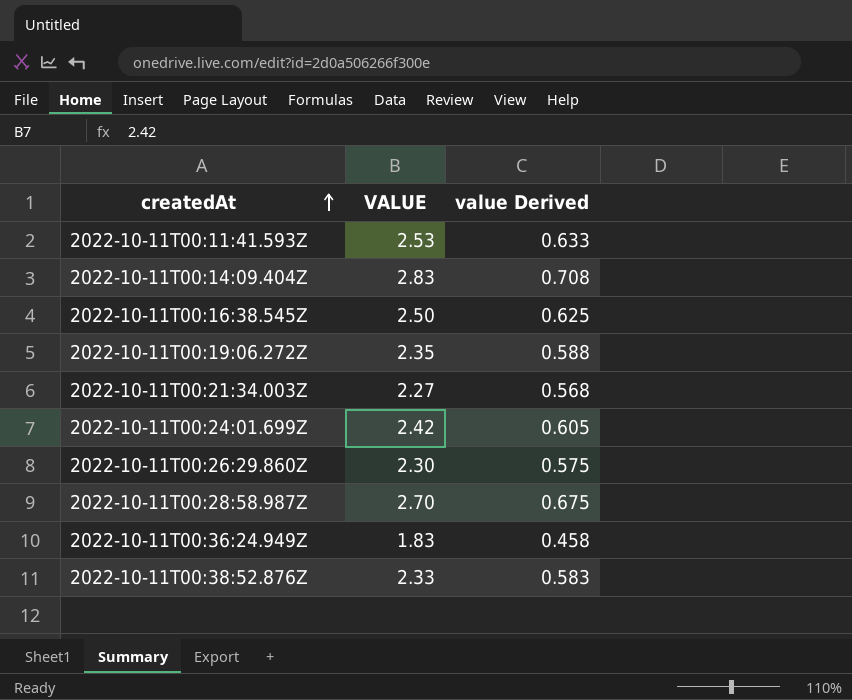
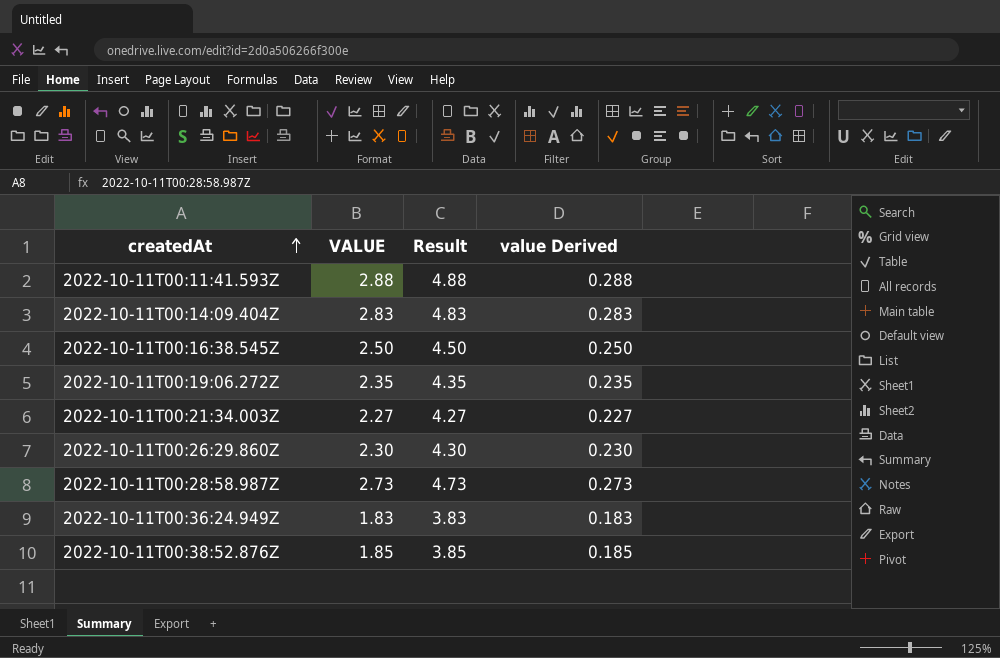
column Result | formula: none -> [VALUE] + 2
column value Derived | formula: [VALUE] * 0.25 -> [VALUE] * 0.1
row 2022-10-11T00:24:01.699Z: 2.42 | 0.605 -> none
2022-10-11T00:11:41.593Z | VALUE: 2.53 -> 2.88
2022-10-11T00:28:58.987Z | VALUE: 2.70 -> 2.73
2022-10-11T00:38:52.876Z | VALUE: 2.33 -> 1.85

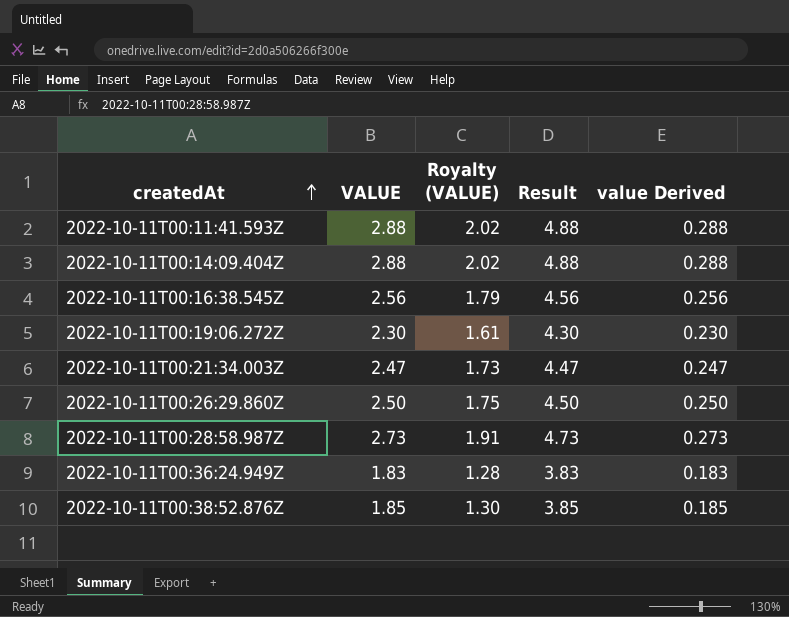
column Royalty (VALUE) | formula: none -> [VALUE] * 0.7
2022-10-11T00:14:09.404Z | VALUE: 2.83 -> 2.88
2022-10-11T00:14:09.404Z | Result: 4.83 -> 4.88
2022-10-11T00:14:09.404Z | value Derived: 0.283 -> 0.288
2022-10-11T00:16:38.545Z | VALUE: 2.50 -> 2.56
2022-10-11T00:16:38.545Z | Result: 4.50 -> 4.56
2022-10-11T00:16:38.545Z | value Derived: 0.250 -> 0.256
2022-10-11T00:19:06.272Z | VALUE: 2.35 -> 2.30
2022-10-11T00:19:06.272Z | Result: 4.35 -> 4.30
2022-10-11T00:19:06.272Z | value Derived: 0.235 -> 0.230
2022-10-11T00:21:34.003Z | VALUE: 2.27 -> 2.47
2022-10-11T00:21:34.003Z | Result: 4.27 -> 4.47
2022-10-11T00:21:34.003Z | value Derived: 0.227 -> 0.247
2022-10-11T00:26:29.860Z | VALUE: 2.30 -> 2.50
2022-10-11T00:26:29.860Z | Result: 4.30 -> 4.50
2022-10-11T00:26:29.860Z | value Derived: 0.230 -> 0.250

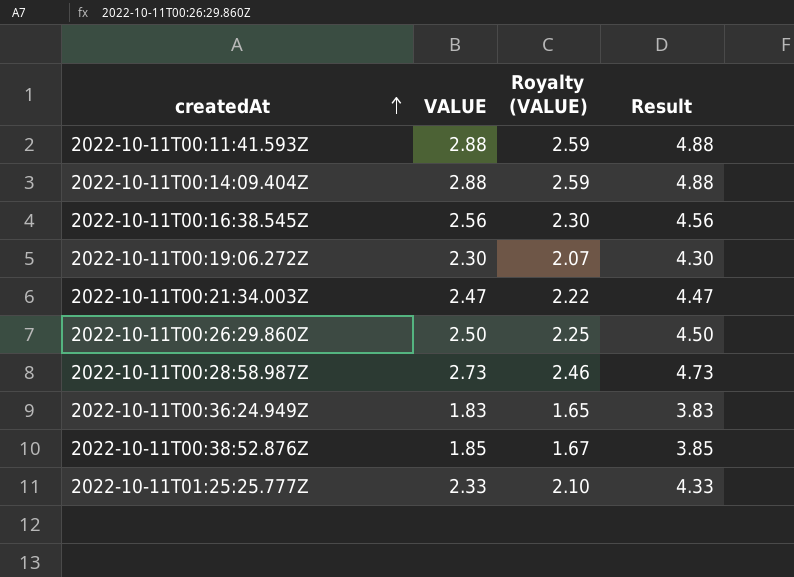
column value Derived | formula: [VALUE] * 0.1 -> none
column Royalty (VALUE) | formula: [VALUE] * 0.7 -> [VALUE] * 0.9
row 2022-10-11T01:25:25.777Z: none -> 2.33 | 2.10 | 4.33

